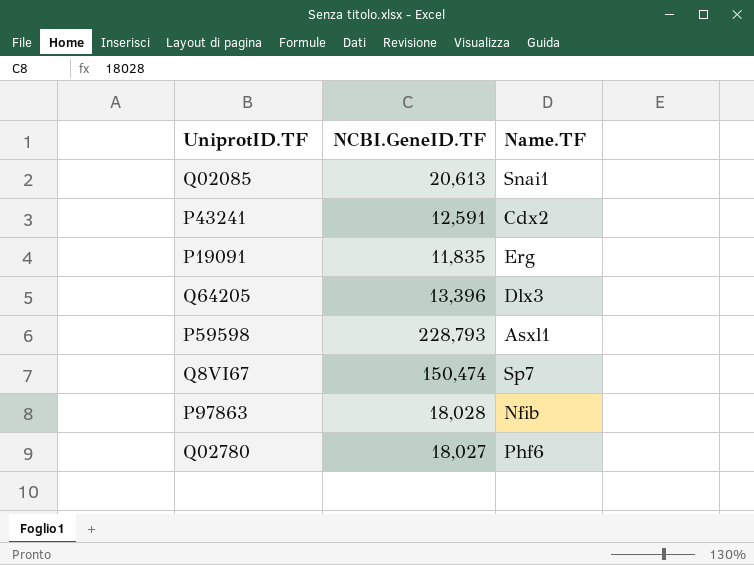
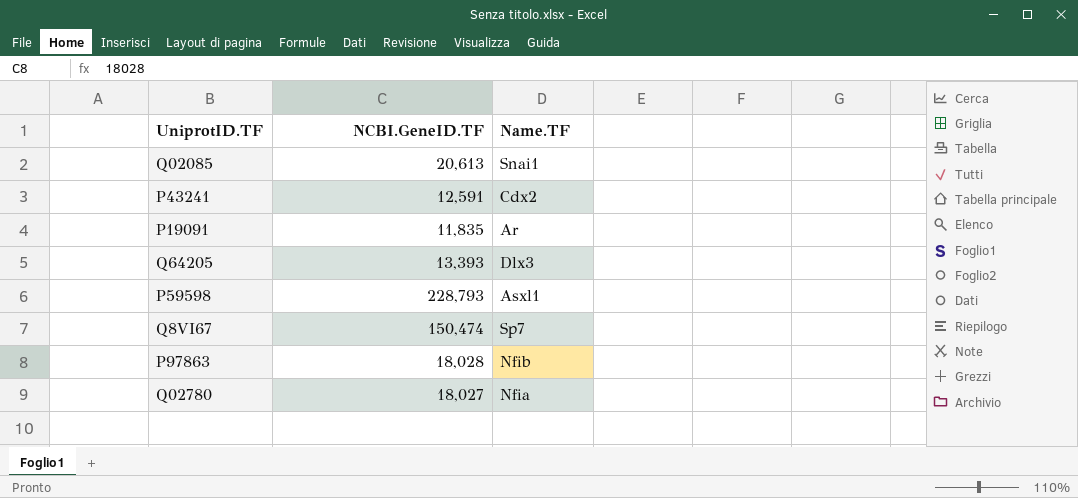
P19091 | Name.TF: Erg -> Ar
Q64205 | NCBI.GeneID.TF: 13,396 -> 13,393
Q02780 | Name.TF: Phf6 -> Nfia

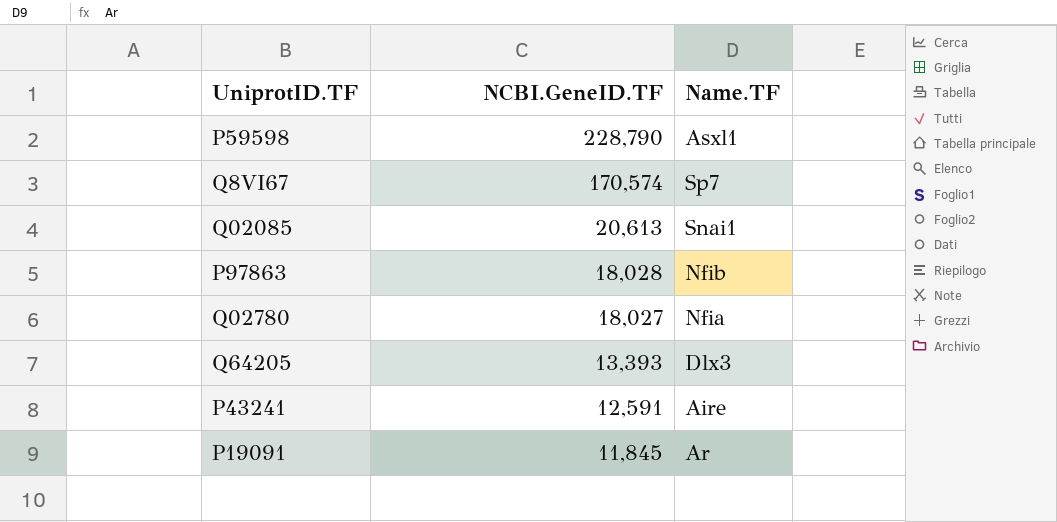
row order: none -> NCBI.GeneID.TF descending
P59598 | NCBI.GeneID.TF: 228,793 -> 228,790
Q8VI67 | NCBI.GeneID.TF: 150,474 -> 170,574
P43241 | Name.TF: Cdx2 -> Aire
P19091 | NCBI.GeneID.TF: 11,835 -> 11,845

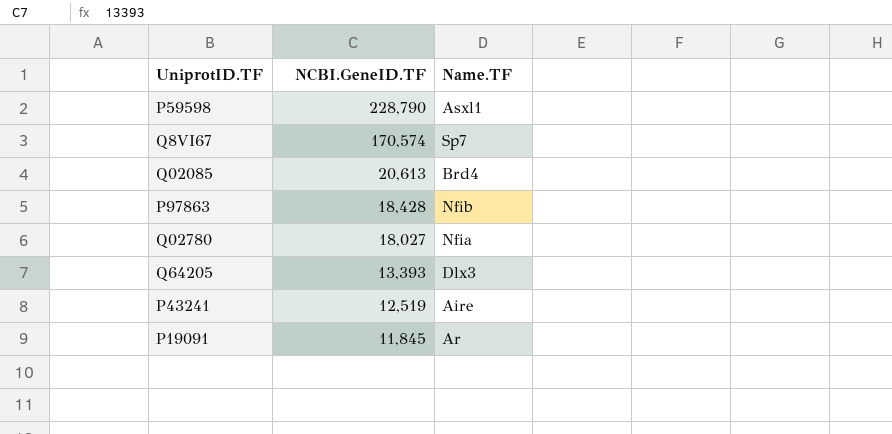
Q02085 | Name.TF: Snai1 -> Brd4
P97863 | NCBI.GeneID.TF: 18,028 -> 18,428
P43241 | NCBI.GeneID.TF: 12,591 -> 12,519

